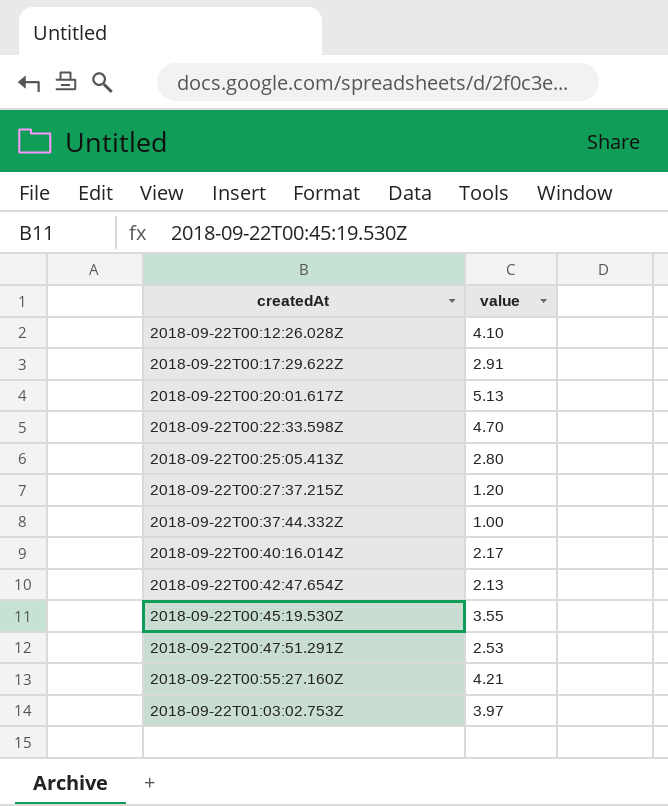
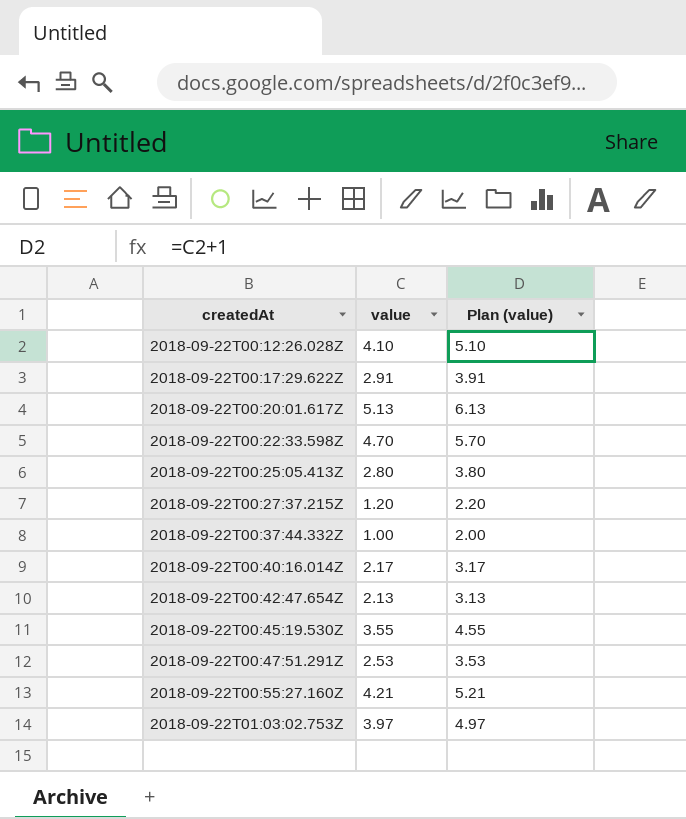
column Plan (value) | formula: none -> [value] + 1

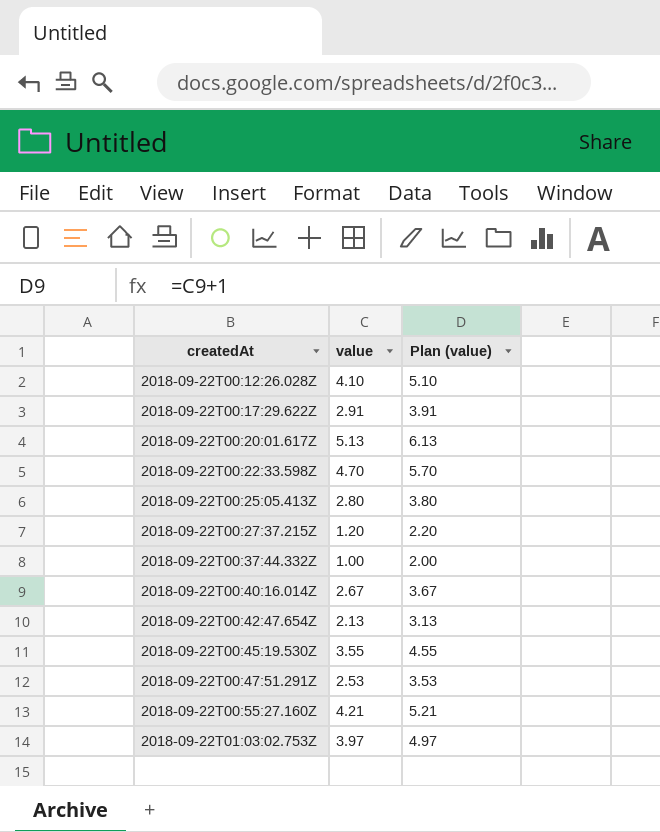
2018-09-22T00:40:16.014Z | value: 2.17 -> 2.67
2018-09-22T00:40:16.014Z | Plan (value): 3.17 -> 3.67

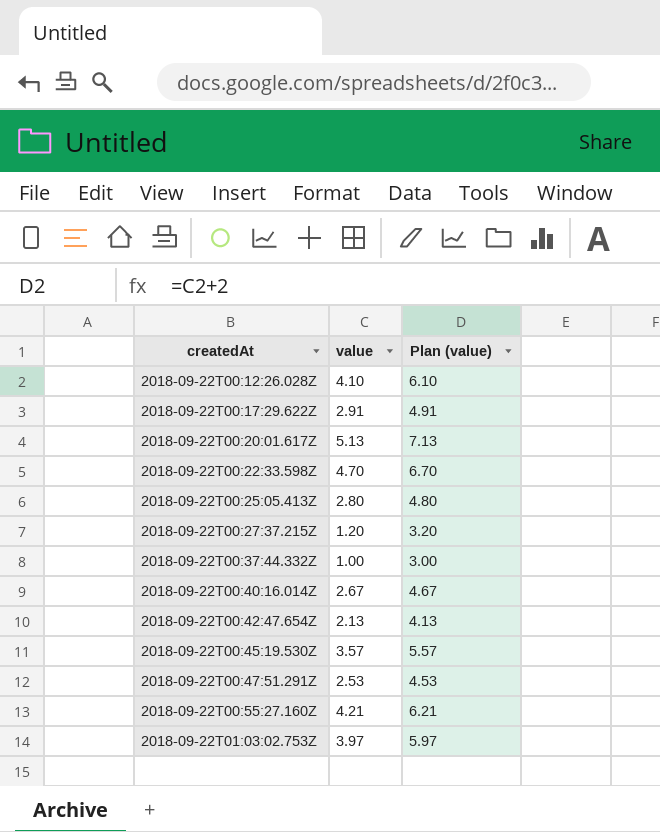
column Plan (value) | formula: [value] + 1 -> [value] + 2
2018-09-22T00:45:19.530Z | value: 3.55 -> 3.57

